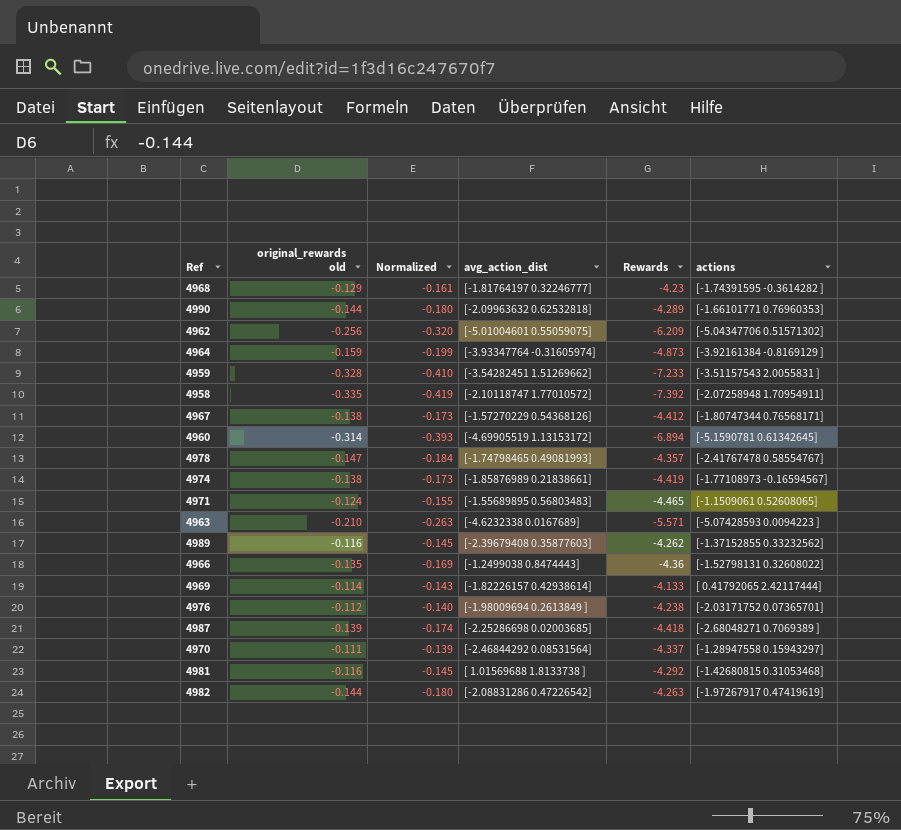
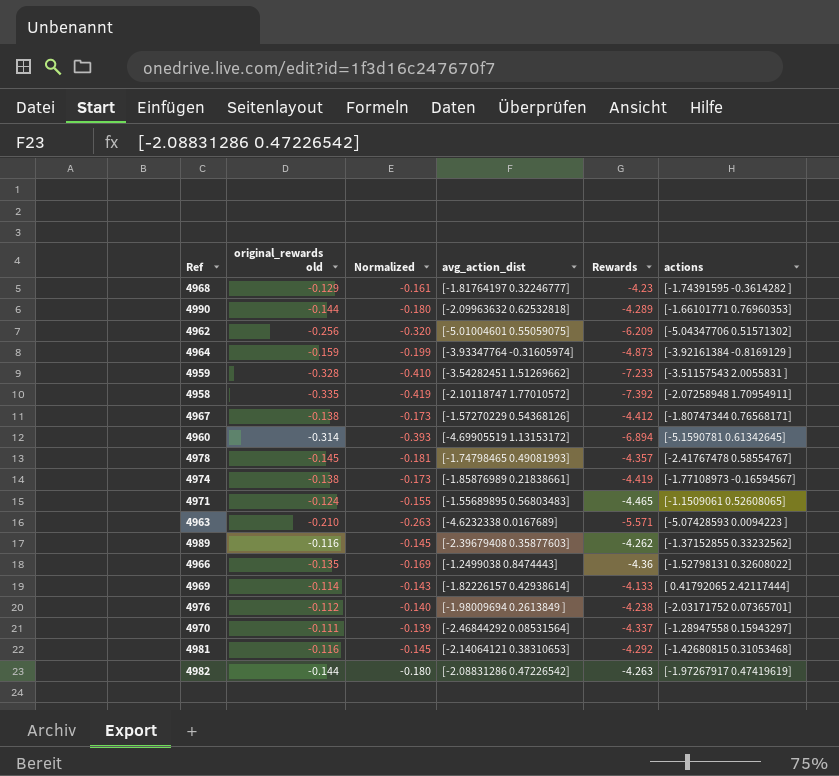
row 4987: -0.139 | -0.174 | [-2.25286698 0.02003685] | -4.418 | [-2.68048271 0.7069389 ] -> none
4978 | original_rewards old: -0.147 -> -0.145
4978 | Normalized: -0.184 -> -0.181
4981 | avg_action_dist: [ 1.01569688 1.8133738 ] -> [-2.14064121 0.38310653]

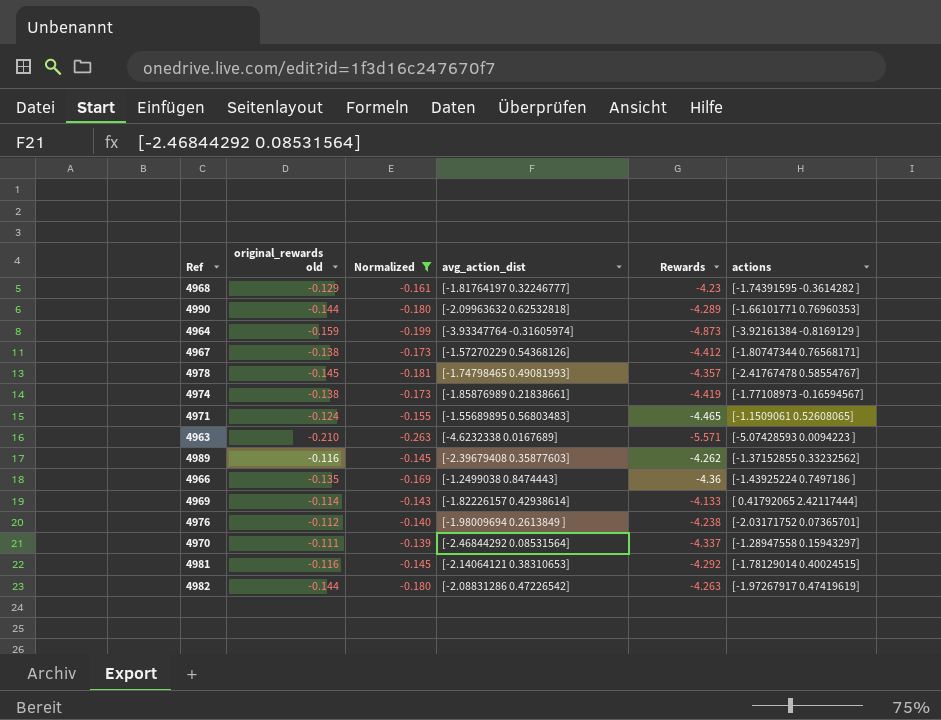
filter: none -> Normalized >= -0.263
4966 | actions: [-1.52798131 0.32608022] -> [-1.43925224 0.7497186 ]
4981 | actions: [-1.42680815 0.31053468] -> [-1.78129014 0.40024515]

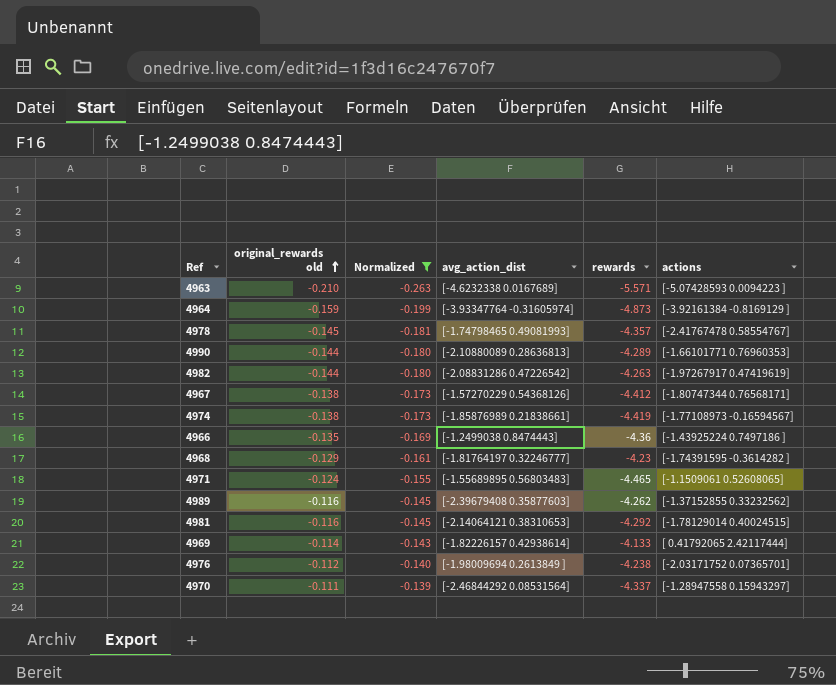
row order: none -> original_rewards old ascending
column name: Rewards -> rewards
4990 | avg_action_dist: [-2.09963632 0.62532818] -> [-2.10880089 0.28636813]

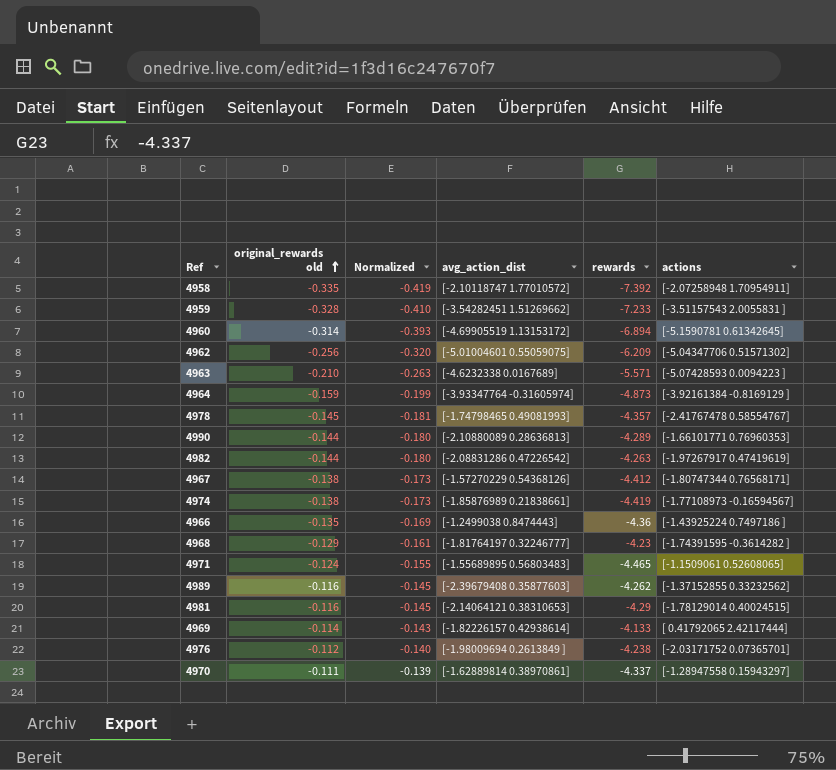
filter: Normalized >= -0.263 -> none
4981 | rewards: -4.292 -> -4.29
4970 | avg_action_dist: [-2.46844292 0.08531564] -> [-1.62889814 0.38970861]

